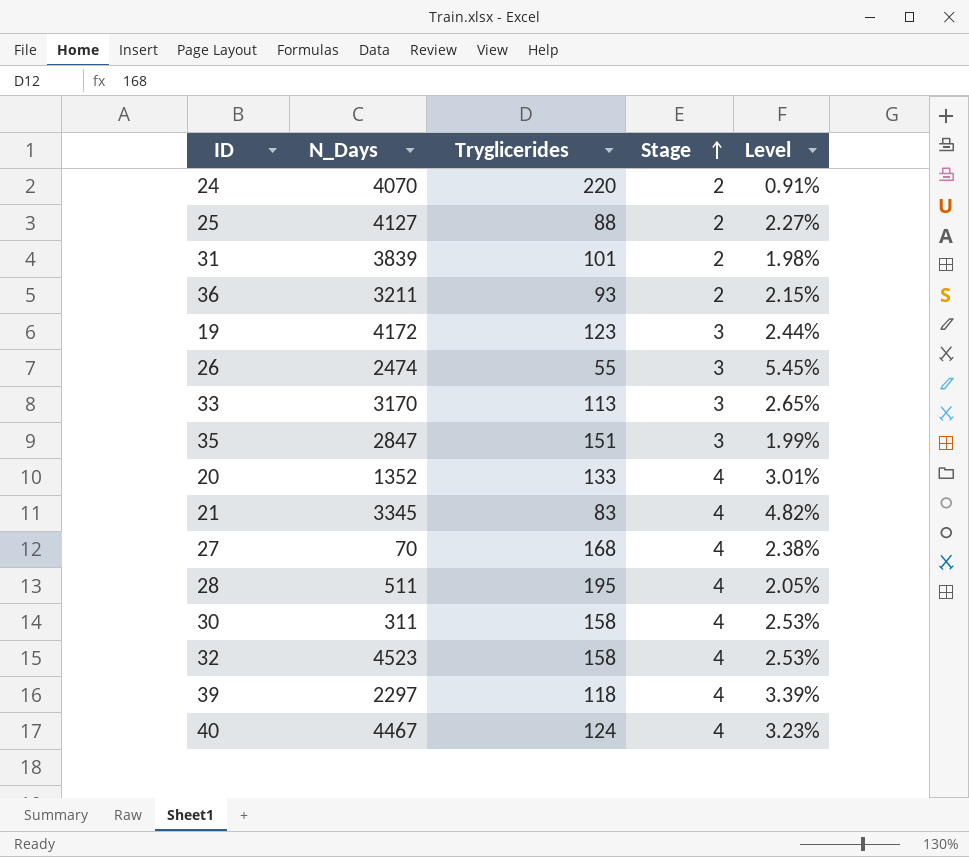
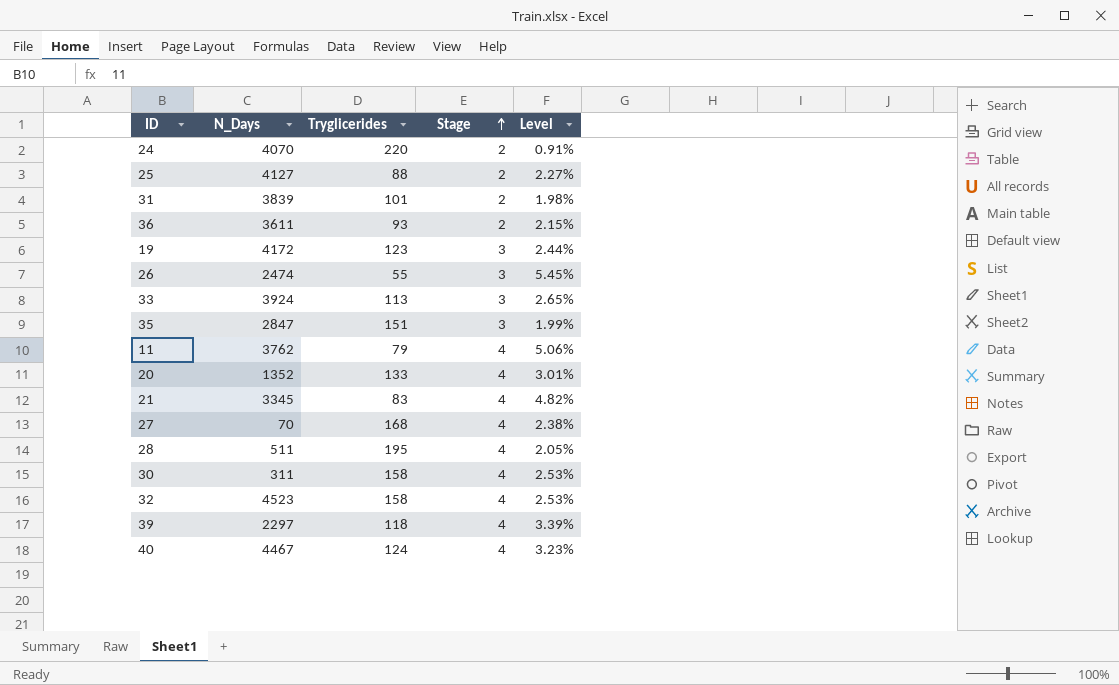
36 | N_Days: 3211 -> 3611
33 | N_Days: 3170 -> 3924
row 11: none -> 3762 | 79 | 4 | 5.06%

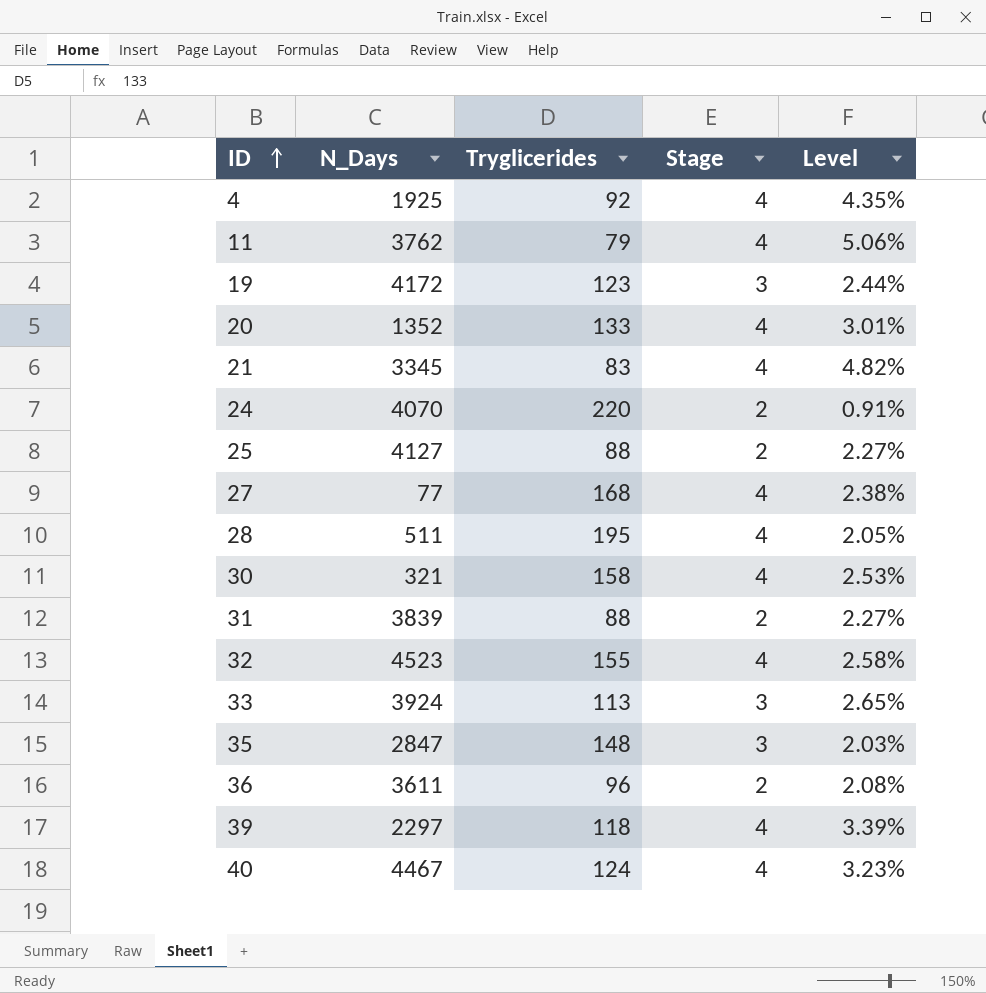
row order: Stage ascending -> ID ascending
row 26: 2474 | 55 | 3 | 5.45% -> none
row 4: none -> 1925 | 92 | 4 | 4.35%
27 | N_Days: 70 -> 77
30 | N_Days: 311 -> 321
31 | Tryglicerides: 101 -> 88
31 | Level: 1.98% -> 2.27%
32 | Tryglicerides: 158 -> 155
32 | Level: 2.53% -> 2.58%
35 | Tryglicerides: 151 -> 148
35 | Level: 1.99% -> 2.03%
36 | Tryglicerides: 93 -> 96
36 | Level: 2.15% -> 2.08%

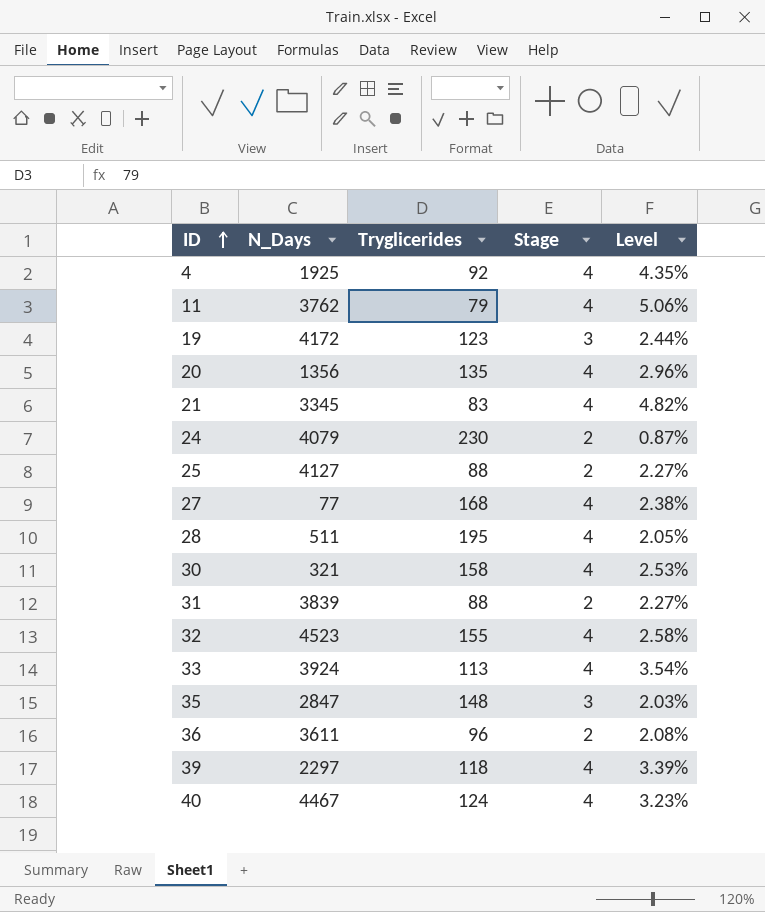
20 | N_Days: 1352 -> 1356
20 | Tryglicerides: 133 -> 135
20 | Level: 3.01% -> 2.96%
24 | N_Days: 4070 -> 4079
24 | Tryglicerides: 220 -> 230
24 | Level: 0.91% -> 0.87%
33 | Stage: 3 -> 4
33 | Level: 2.65% -> 3.54%

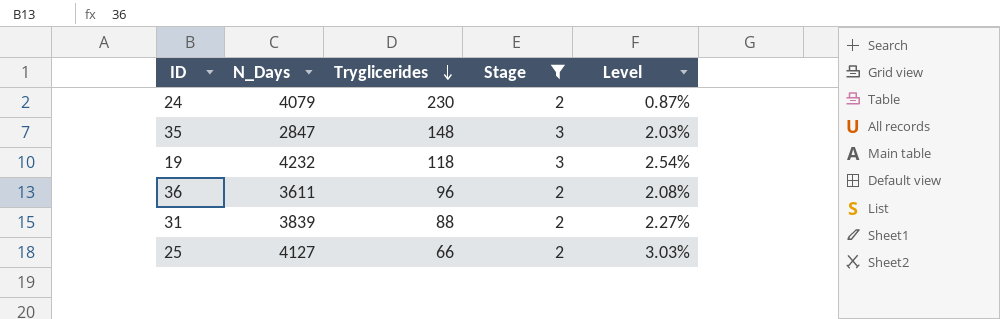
filter: none -> Stage != 4
row order: ID ascending -> Tryglicerides descending
19 | N_Days: 4172 -> 4232
19 | Tryglicerides: 123 -> 118
19 | Level: 2.44% -> 2.54%
25 | Tryglicerides: 88 -> 66
25 | Level: 2.27% -> 3.03%

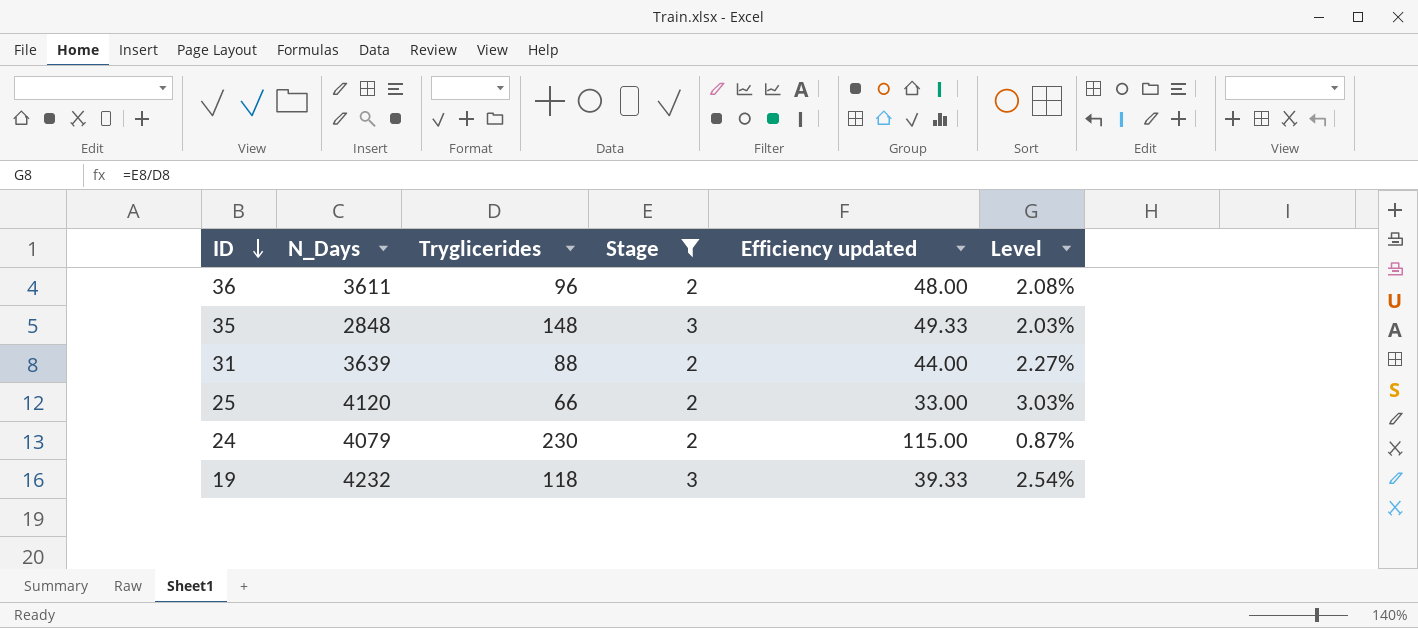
row order: Tryglicerides descending -> ID descending
column Efficiency updated | formula: none -> [Tryglicerides] / [Stage]
35 | N_Days: 2847 -> 2848
31 | N_Days: 3839 -> 3639
25 | N_Days: 4127 -> 4120

